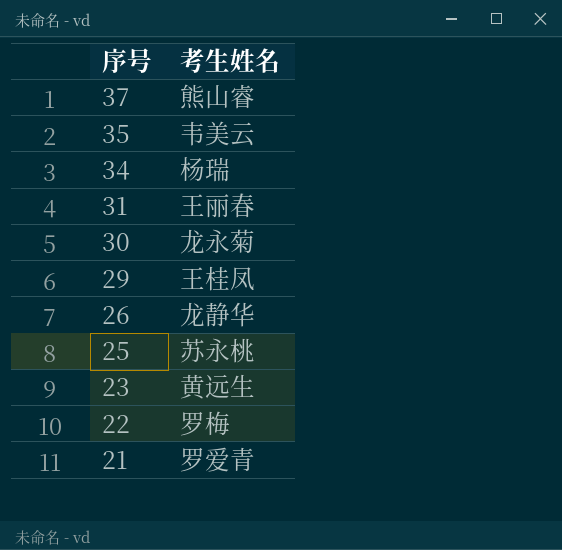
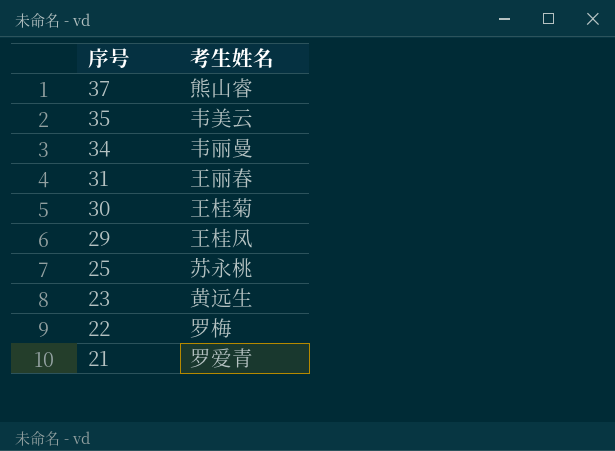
row 26: 龙静华 -> none
34 | 考生姓名: 杨瑞 -> 韦丽曼
30 | 考生姓名: 龙永菊 -> 王桂菊

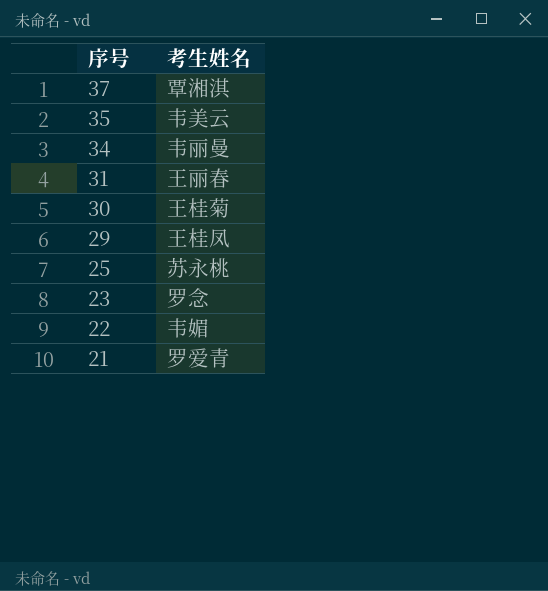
37 | 考生姓名: 熊山睿 -> 覃湘淇
23 | 考生姓名: 黄远生 -> 罗念
22 | 考生姓名: 罗梅 -> 韦媚

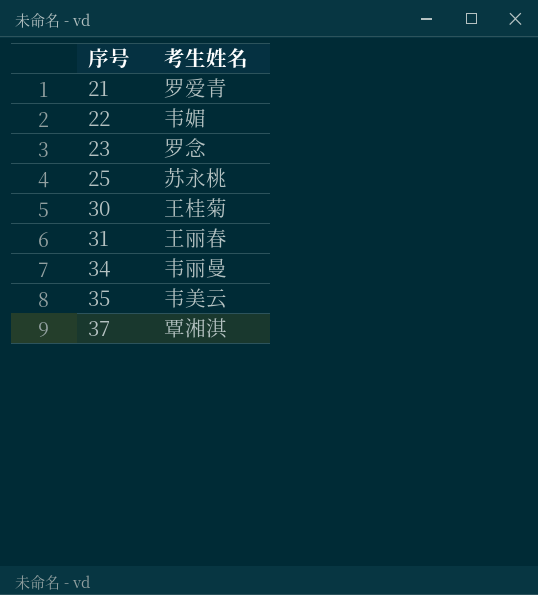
row order: 序号 descending -> 序号 ascending
row 29: 王桂凤 -> none

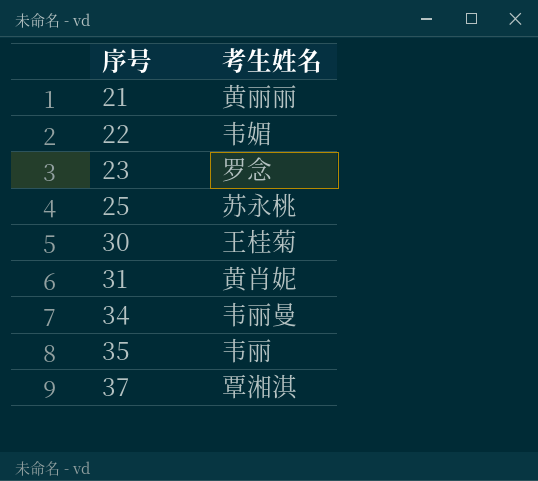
21 | 考生姓名: 罗爱青 -> 黄丽丽
31 | 考生姓名: 王丽春 -> 黄肖妮
35 | 考生姓名: 韦美云 -> 韦丽

